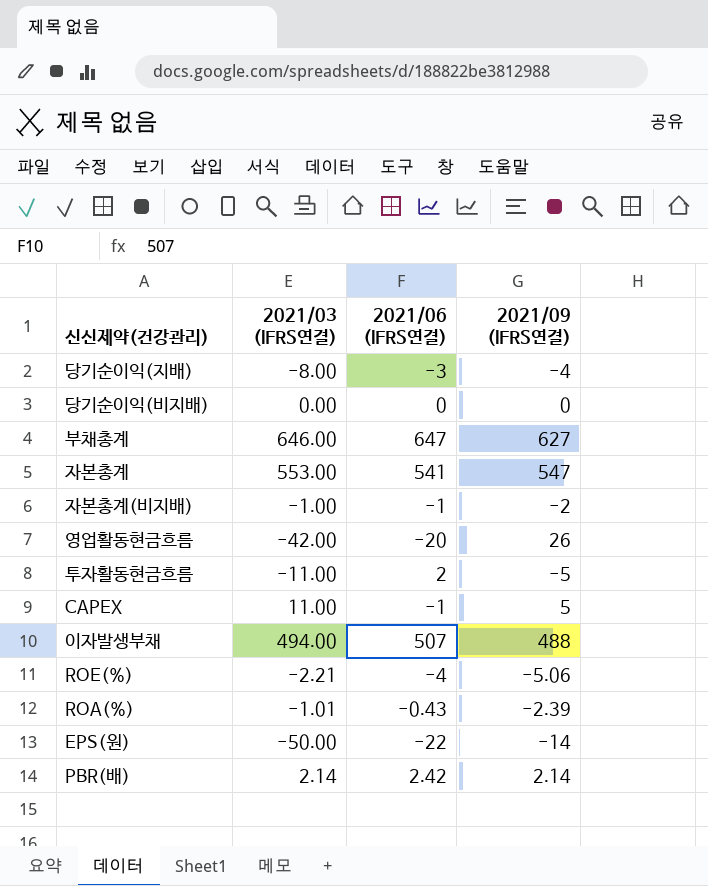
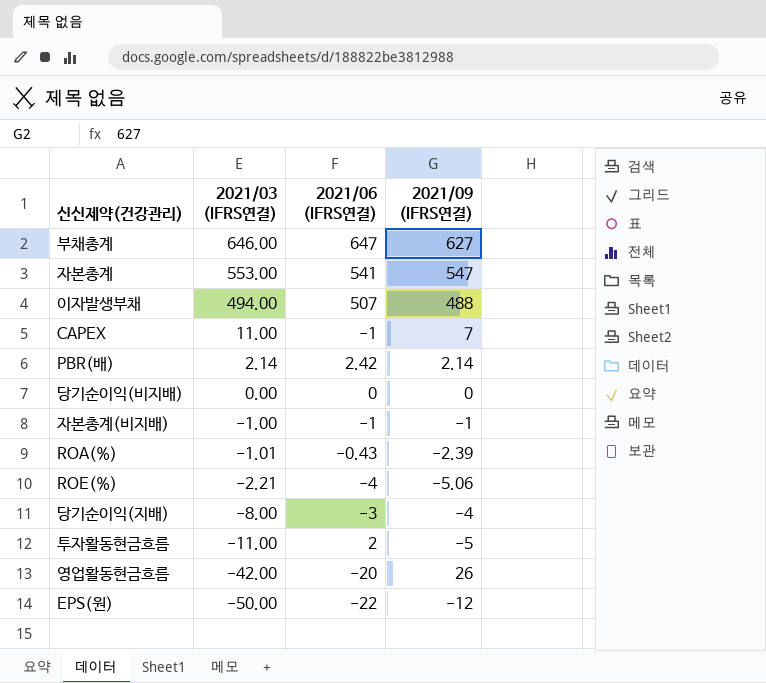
row order: none -> 2021/03 (IFRS연결) descending
CAPEX | 2021/09 (IFRS연결): 5 -> 7
자본총계(비지배) | 2021/09 (IFRS연결): -2 -> -1
EPS(원) | 2021/09 (IFRS연결): -14 -> -12

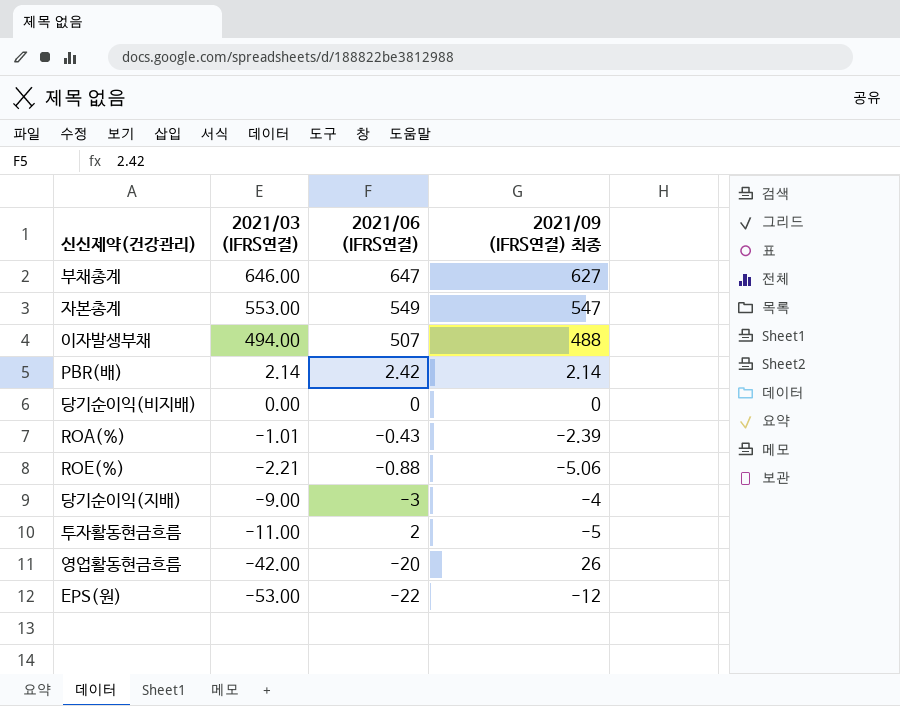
column name: 2021/09 (IFRS연결) -> 2021/09 (IFRS연결) 최종
row CAPEX: 11.00 | -1 | 7 -> none
row 자본총계(비지배): -1.00 | -1 | -1 -> none
자본총계 | 2021/06 (IFRS연결): 541 -> 549
ROE(%) | 2021/06 (IFRS연결): -4 -> -0.88
당기순이익(지배) | 2021/03 (IFRS연결): -8.00 -> -9.00
EPS(원) | 2021/03 (IFRS연결): -50.00 -> -53.00

